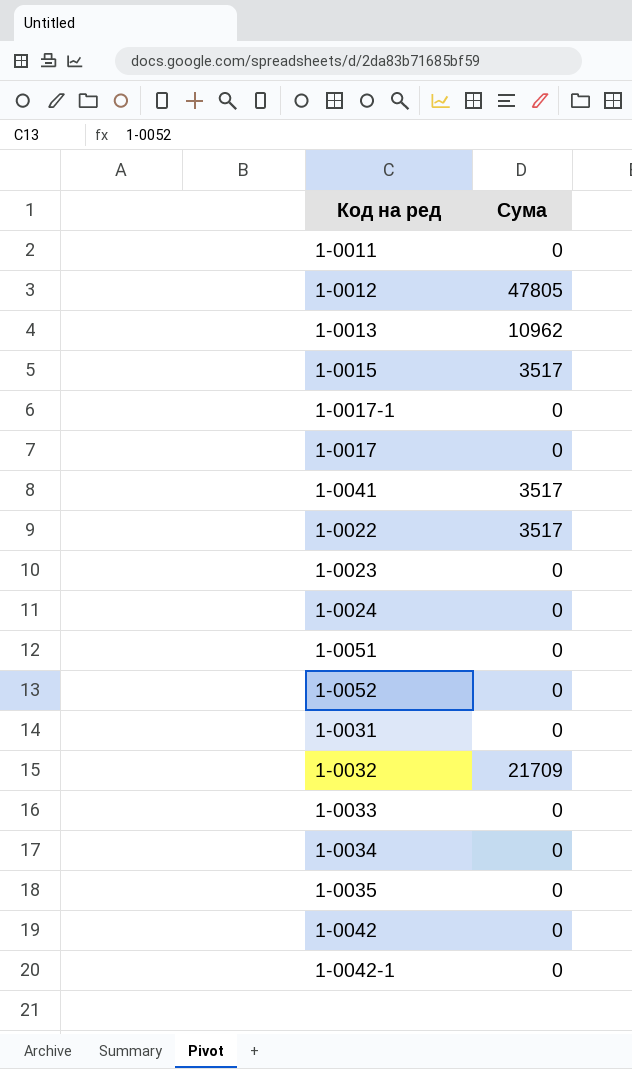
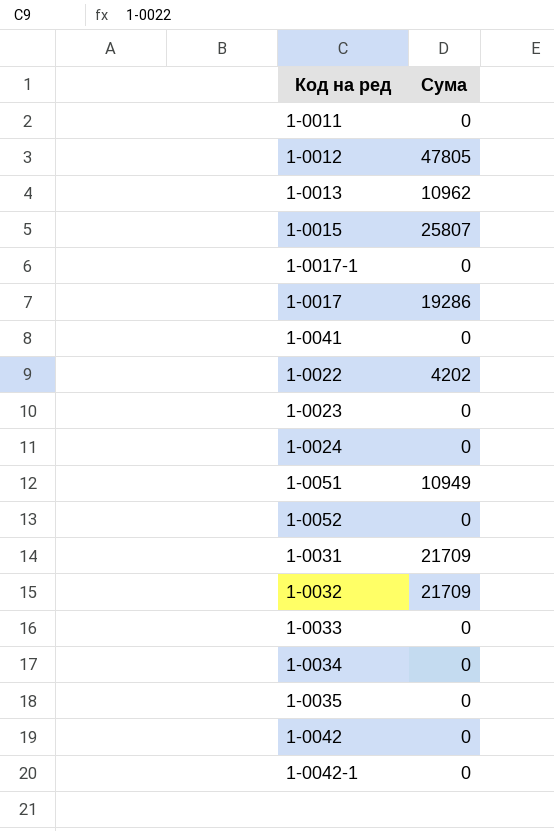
1-0015 | Сума: 3517 -> 25807
1-0017 | Сума: 0 -> 19286
1-0041 | Сума: 3517 -> 0
1-0022 | Сума: 3517 -> 4202
1-0051 | Сума: 0 -> 10949
1-0031 | Сума: 0 -> 21709

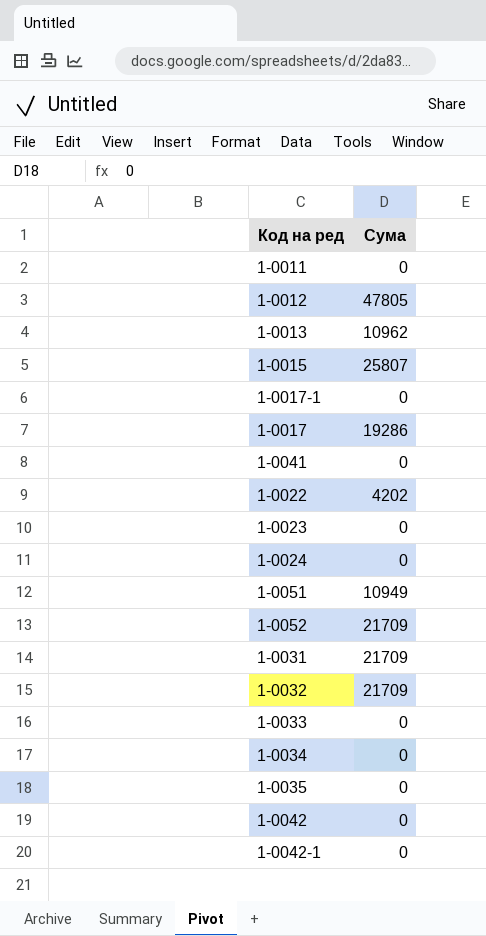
1-0052 | Сума: 0 -> 21709

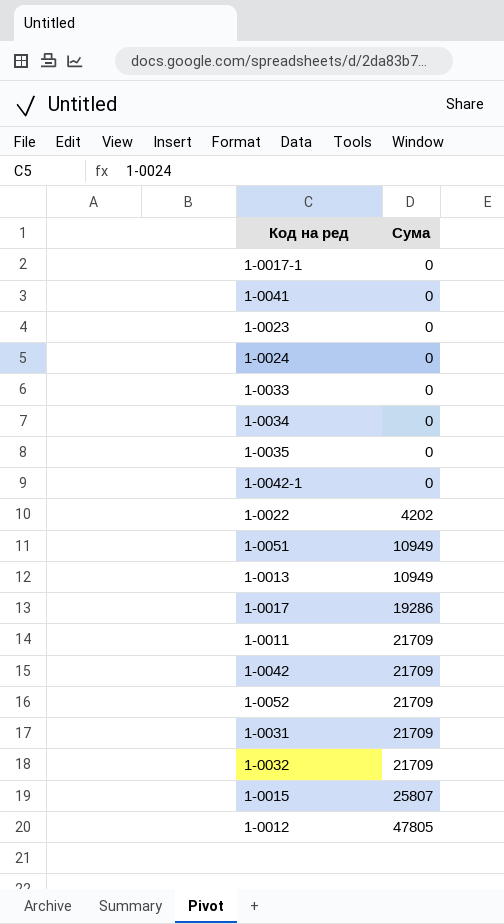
row order: none -> Сума ascending
1-0013 | Сума: 10962 -> 10949
1-0011 | Сума: 0 -> 21709
1-0042 | Сума: 0 -> 21709

